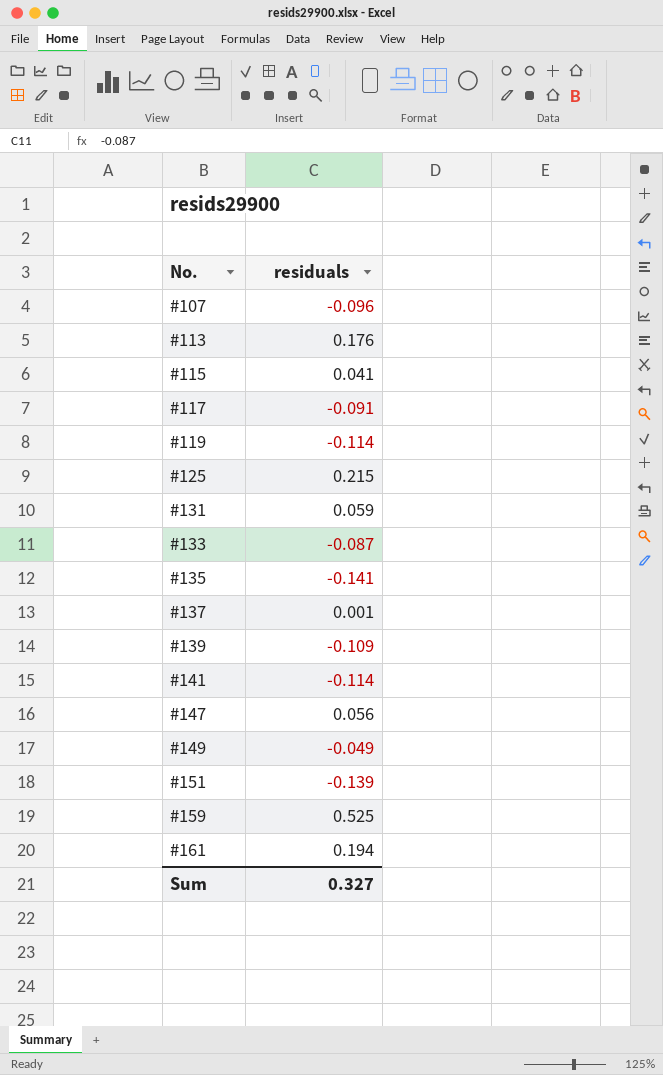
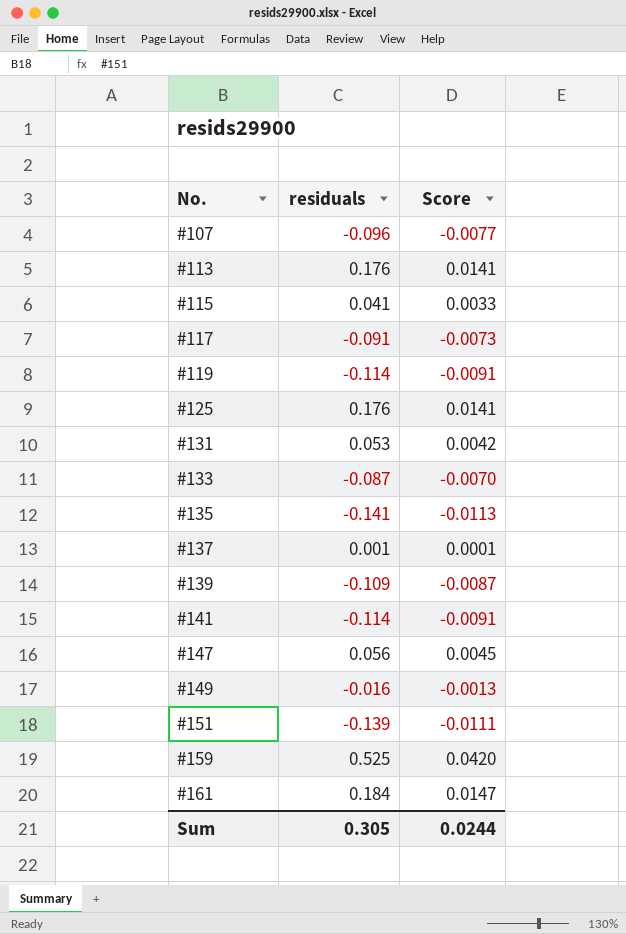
column Score | formula: none -> [residuals] * 0.08
#125 | residuals: 0.215 -> 0.176
#131 | residuals: 0.059 -> 0.053
#149 | residuals: -0.049 -> -0.016
#161 | residuals: 0.194 -> 0.184
Sum | residuals: 0.327 -> 0.305

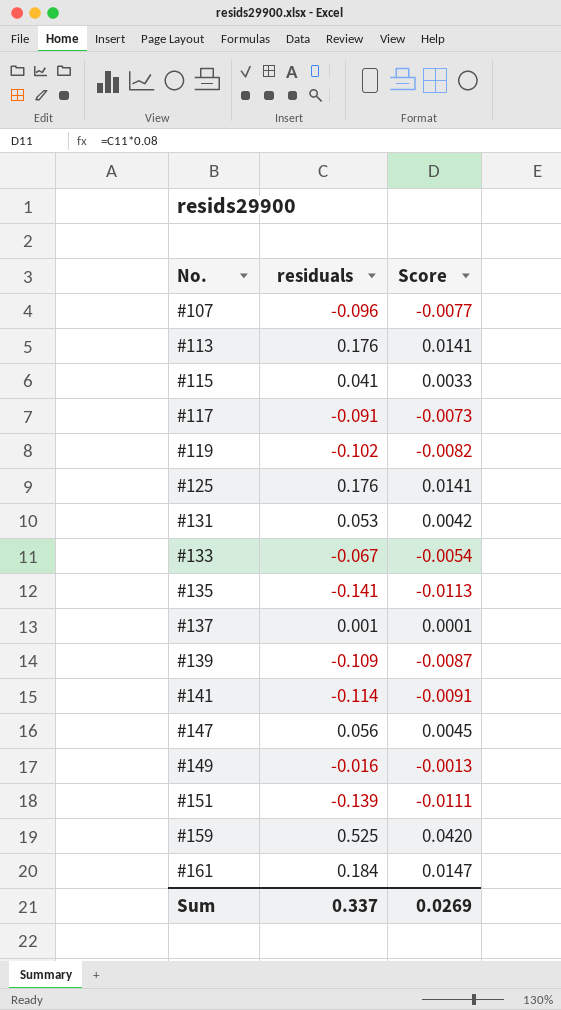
#119 | residuals: -0.114 -> -0.102
#119 | Score: -0.0091 -> -0.0082
#133 | residuals: -0.087 -> -0.067
#133 | Score: -0.0070 -> -0.0054
Sum | residuals: 0.305 -> 0.337
Sum | Score: 0.0244 -> 0.0269

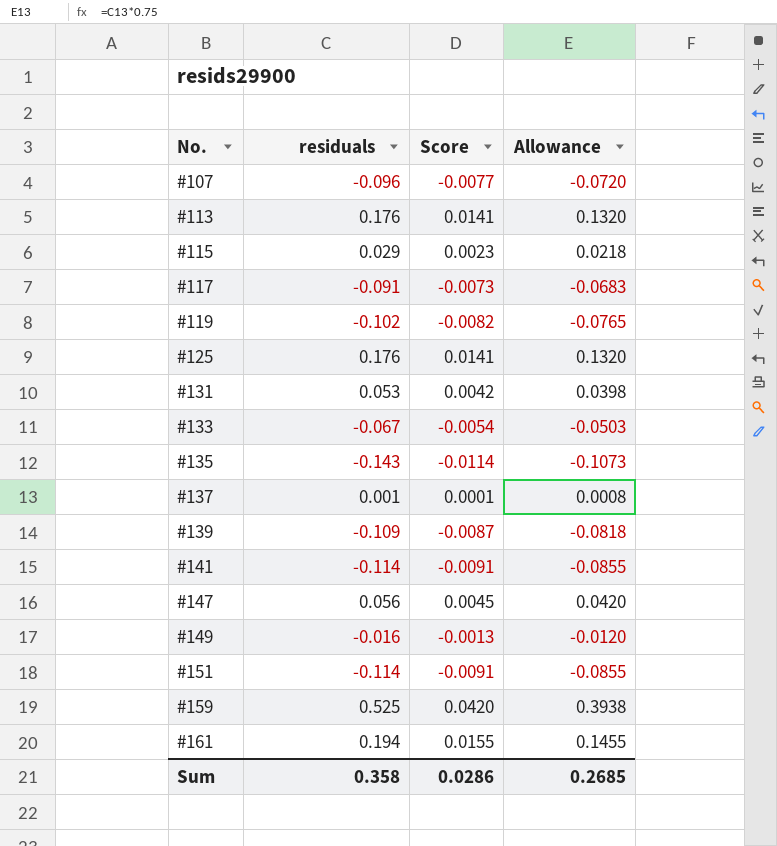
column Allowance | formula: none -> [residuals] * 0.75
#115 | residuals: 0.041 -> 0.029
#115 | Score: 0.0033 -> 0.0023
#135 | residuals: -0.141 -> -0.143
#135 | Score: -0.0113 -> -0.0114
#151 | residuals: -0.139 -> -0.114
#151 | Score: -0.0111 -> -0.0091
#161 | residuals: 0.184 -> 0.194
#161 | Score: 0.0147 -> 0.0155
Sum | residuals: 0.337 -> 0.358
Sum | Score: 0.0269 -> 0.0286

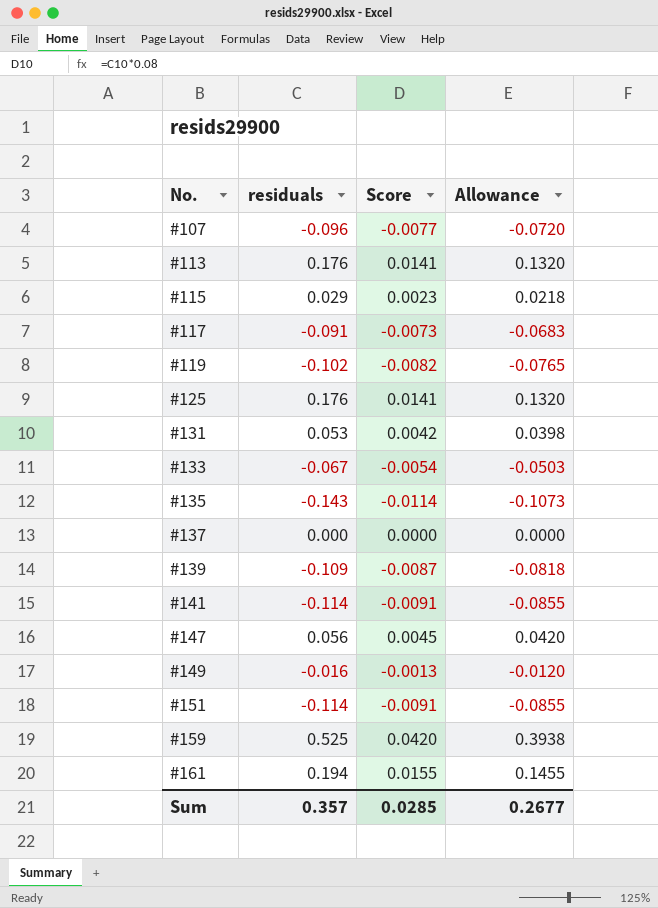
#137 | residuals: 0.001 -> 0.000
#137 | Score: 0.0001 -> 0.0000
#137 | Allowance: 0.0008 -> 0.0000
Sum | residuals: 0.358 -> 0.357
Sum | Score: 0.0286 -> 0.0285
Sum | Allowance: 0.2685 -> 0.2677

